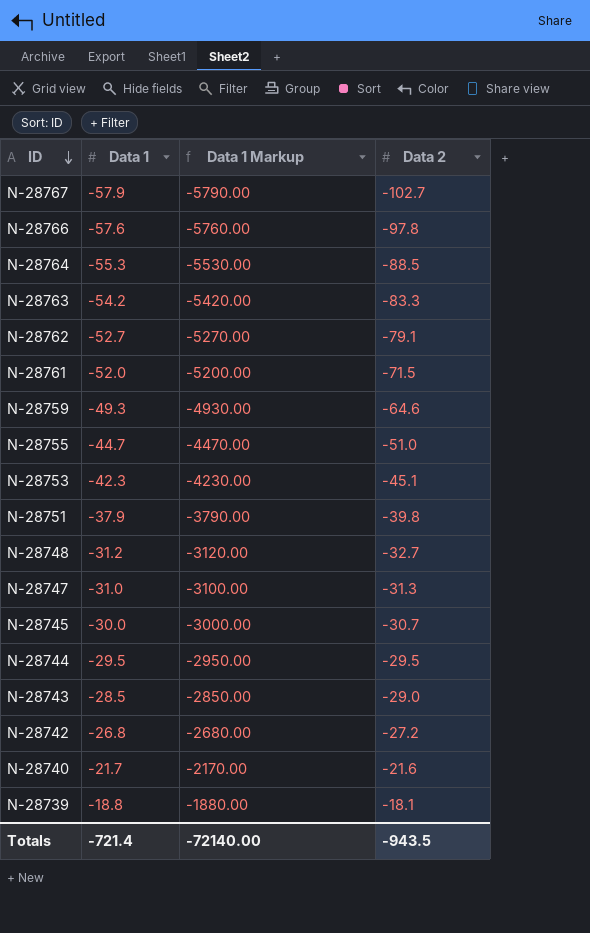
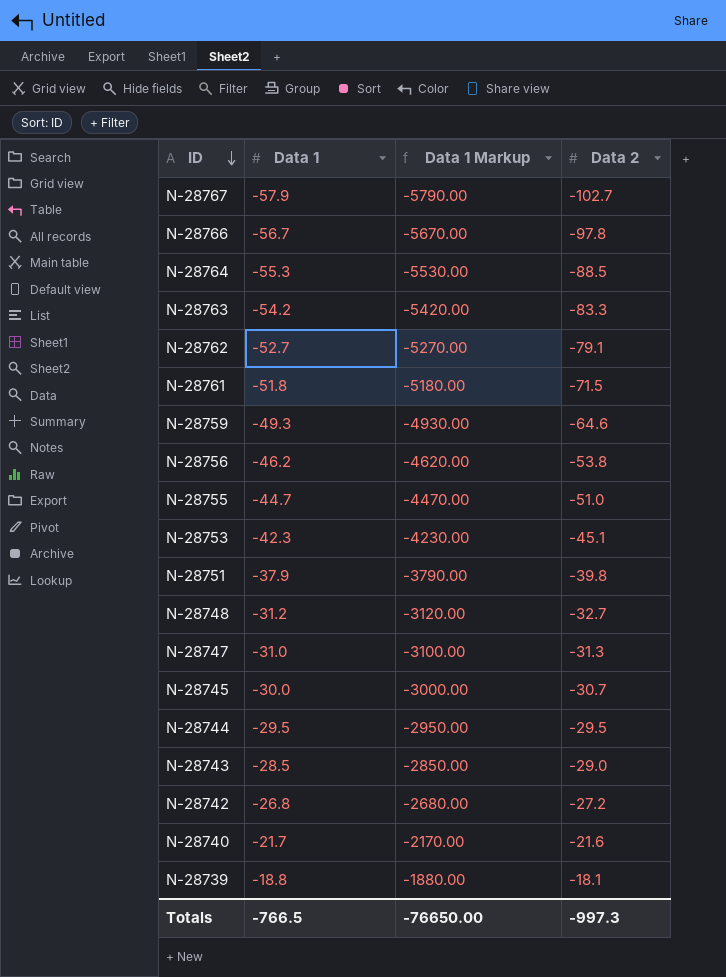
N-28766 | Data 1: -57.6 -> -56.7
N-28766 | Data 1 Markup: -5760.00 -> -5670.00
N-28761 | Data 1: -52.0 -> -51.8
N-28761 | Data 1 Markup: -5200.00 -> -5180.00
row N-28756: none -> -46.2 | -4620.00 | -53.8
Totals | Data 1: -721.4 -> -766.5
Totals | Data 1 Markup: -72140.00 -> -76650.00
Totals | Data 2: -943.5 -> -997.3

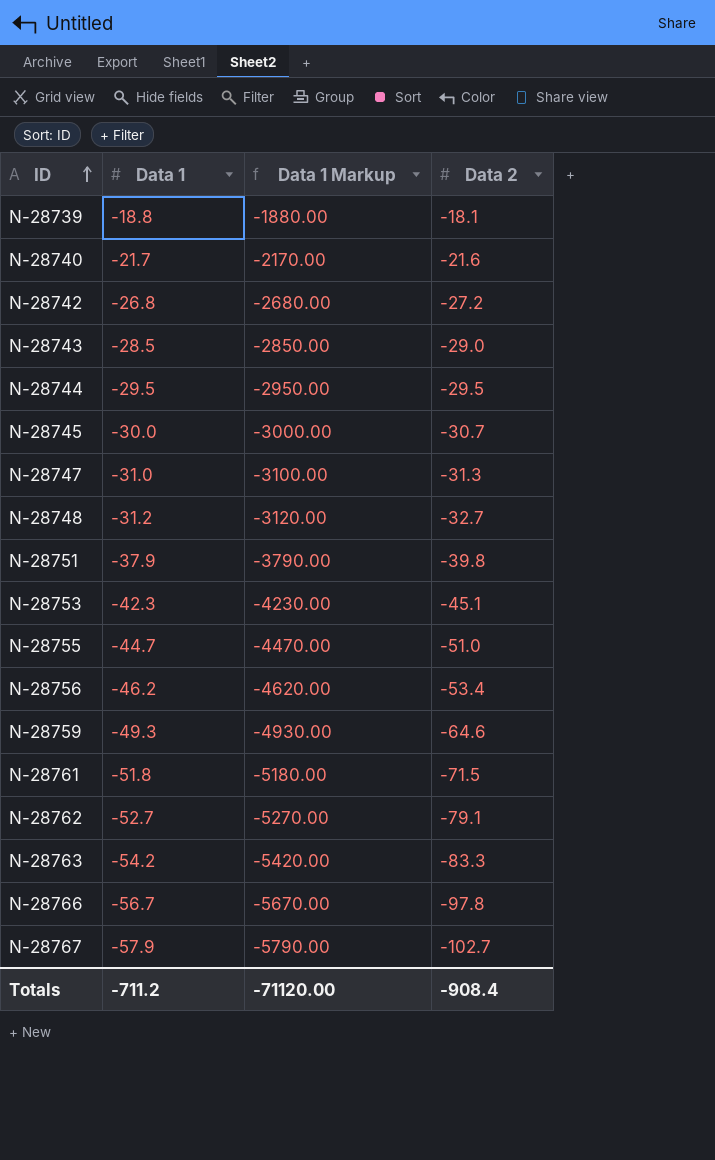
row order: ID descending -> ID ascending
row N-28764: -55.3 | -5530.00 | -88.5 -> none
N-28756 | Data 2: -53.8 -> -53.4
Totals | Data 1: -766.5 -> -711.2
Totals | Data 1 Markup: -76650.00 -> -71120.00
Totals | Data 2: -997.3 -> -908.4

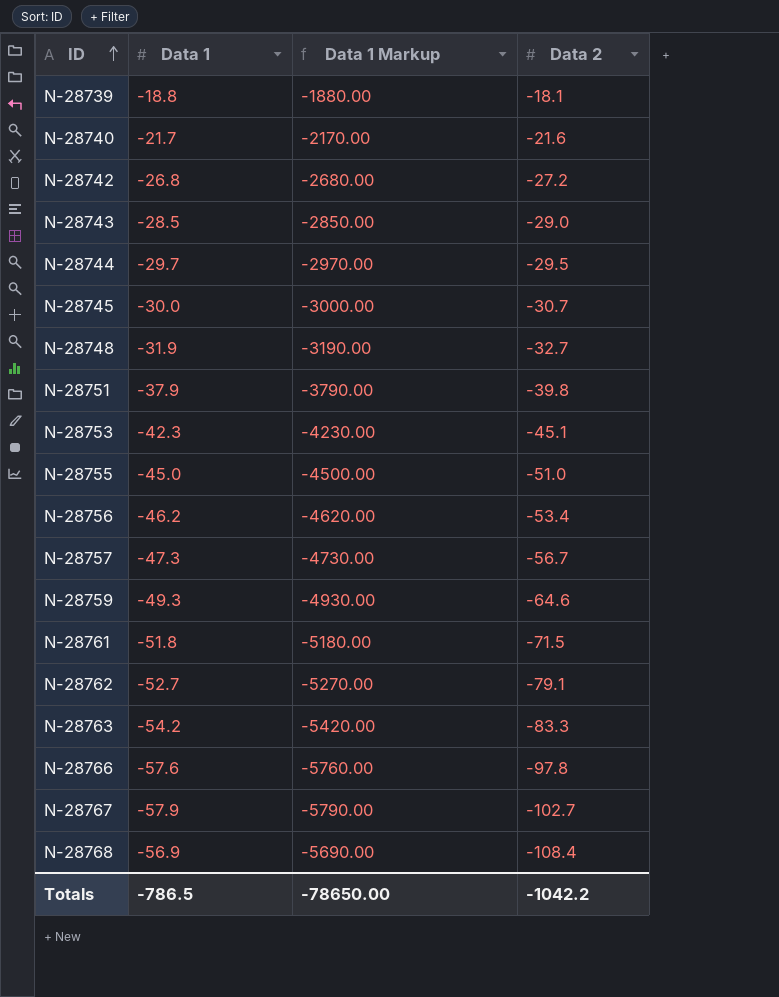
row N-28747: -31.0 | -3100.00 | -31.3 -> none
N-28744 | Data 1: -29.5 -> -29.7
N-28744 | Data 1 Markup: -2950.00 -> -2970.00
N-28748 | Data 1: -31.2 -> -31.9
N-28748 | Data 1 Markup: -3120.00 -> -3190.00
N-28755 | Data 1: -44.7 -> -45.0
N-28755 | Data 1 Markup: -4470.00 -> -4500.00
row N-28757: none -> -47.3 | -4730.00 | -56.7
N-28766 | Data 1: -56.7 -> -57.6
N-28766 | Data 1 Markup: -5670.00 -> -5760.00
row N-28768: none -> -56.9 | -5690.00 | -108.4
Totals | Data 1: -711.2 -> -786.5
Totals | Data 1 Markup: -71120.00 -> -78650.00
Totals | Data 2: -908.4 -> -1042.2

